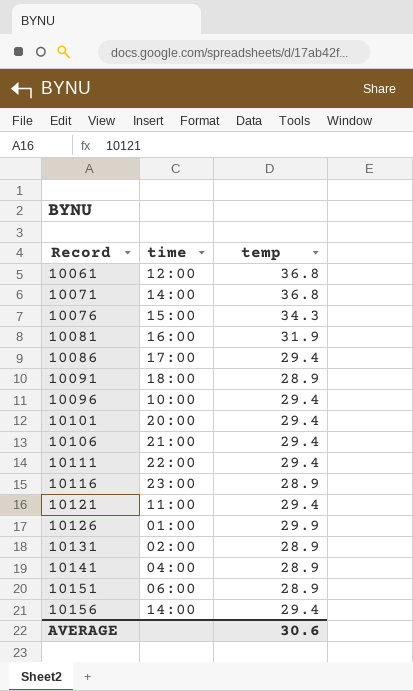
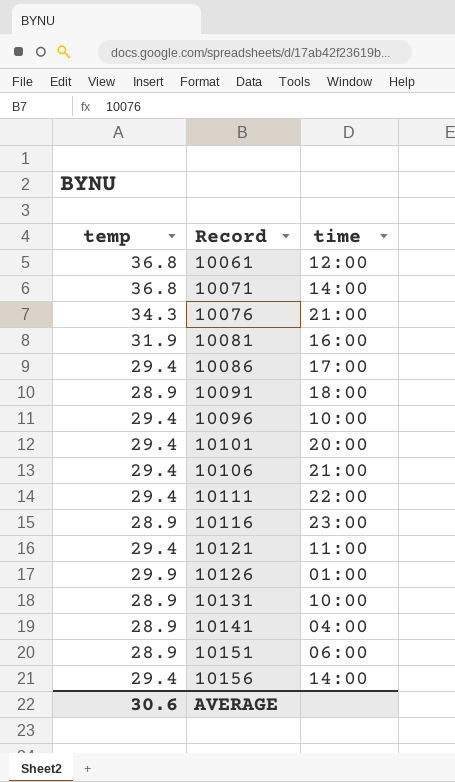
column temp | position: 3 -> 1
10076 | time: 15:00 -> 21:00
10131 | time: 02:00 -> 10:00

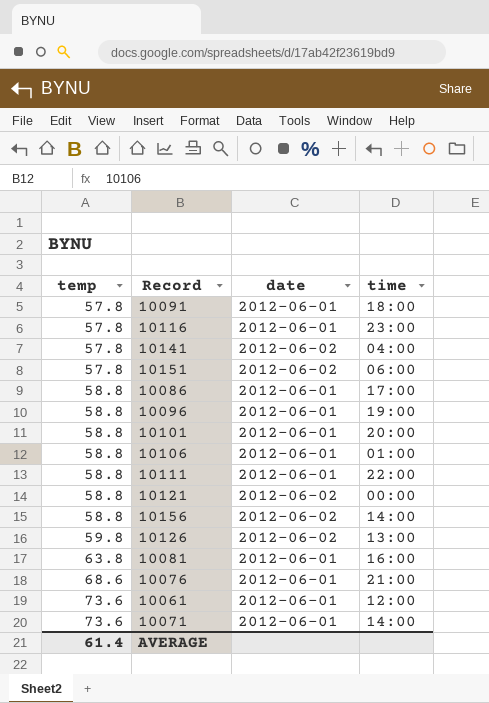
row order: Record ascending -> temp ascending
column date | position: none -> 3
row 10131: 28.9 | 10:00 -> none
10091 | temp: 28.9 -> 57.8
10116 | temp: 28.9 -> 57.8
10141 | temp: 28.9 -> 57.8
10151 | temp: 28.9 -> 57.8
10086 | temp: 29.4 -> 58.8
10096 | temp: 29.4 -> 58.8
10096 | time: 10:00 -> 19:00
10101 | temp: 29.4 -> 58.8
10106 | temp: 29.4 -> 58.8
10106 | time: 21:00 -> 01:00
10111 | temp: 29.4 -> 58.8
10121 | temp: 29.4 -> 58.8
10121 | time: 11:00 -> 00:00
10156 | temp: 29.4 -> 58.8
10126 | temp: 29.9 -> 59.8
10126 | time: 01:00 -> 13:00
10081 | temp: 31.9 -> 63.8
10076 | temp: 34.3 -> 68.6
10061 | temp: 36.8 -> 73.6
10071 | temp: 36.8 -> 73.6
AVERAGE | temp: 30.6 -> 61.4

